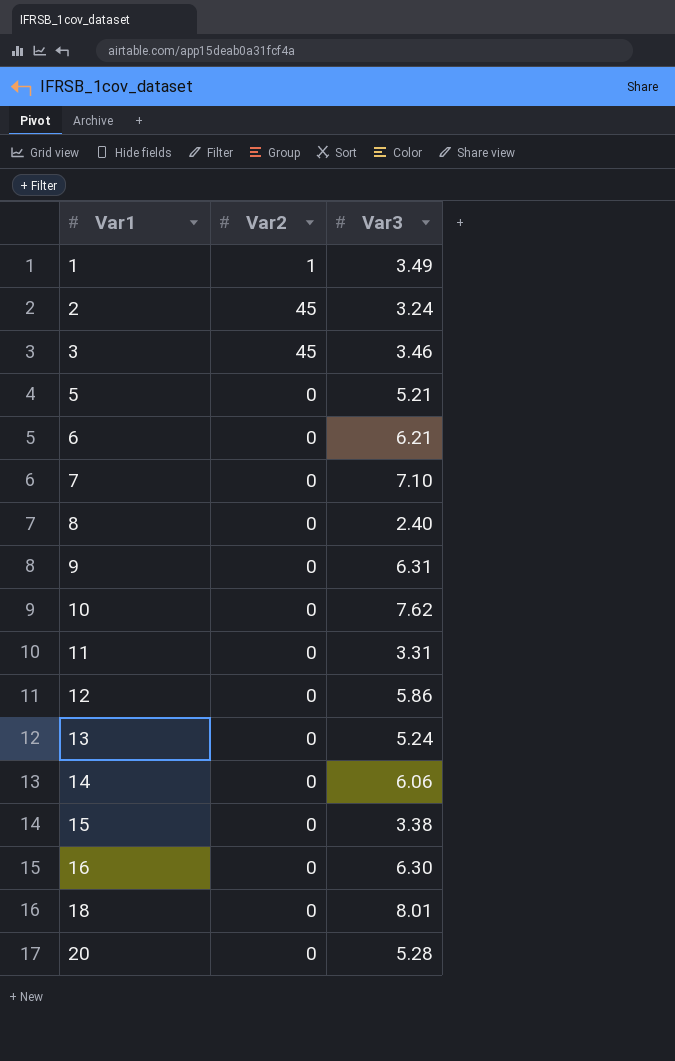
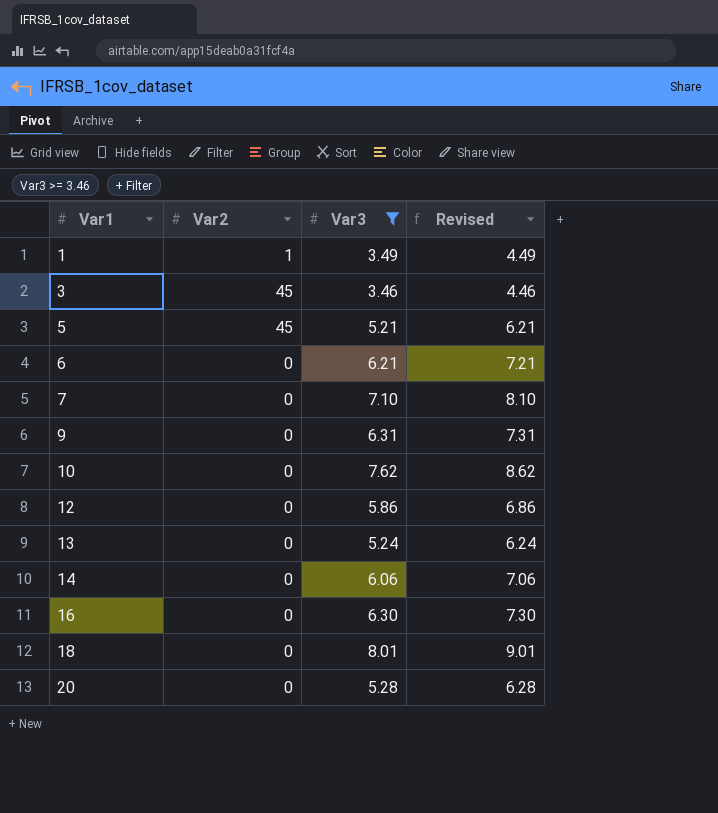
filter: none -> Var3 >= 3.46
column Revised | formula: none -> [Var3] + 1
5 | Var2: 0 -> 45

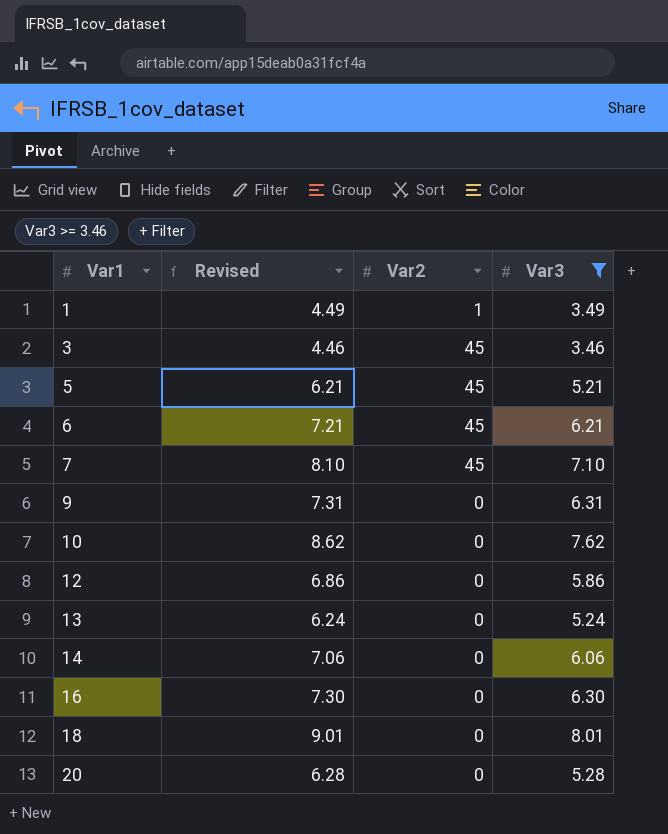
column Revised | position: 4 -> 2
6 | Var2: 0 -> 45
7 | Var2: 0 -> 45

